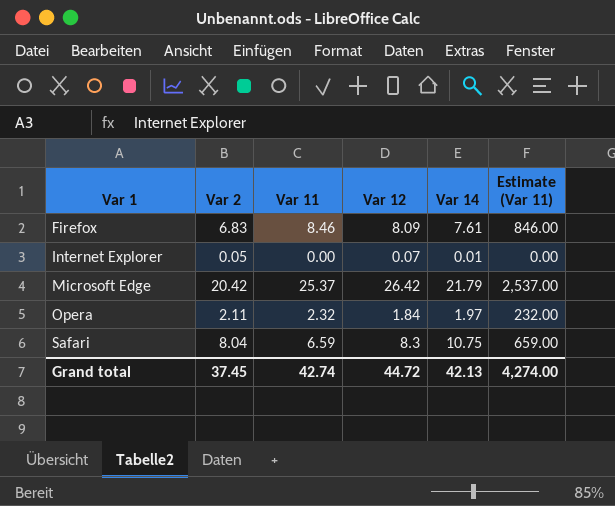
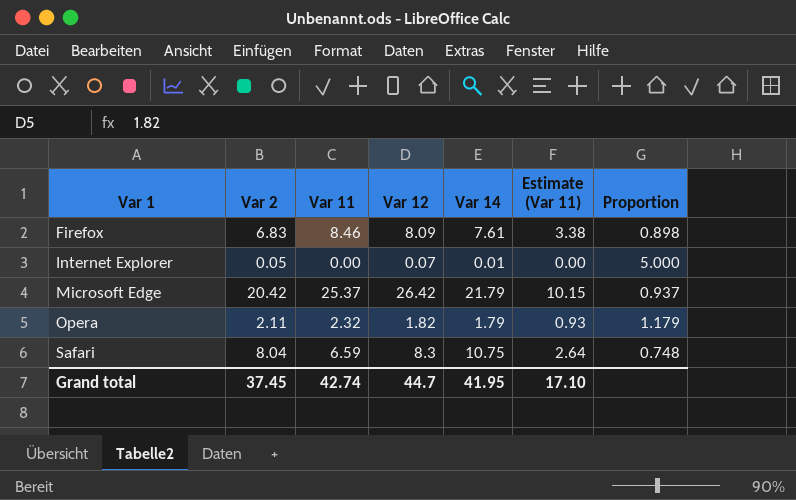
column Estimate (Var 11) | formula: [Var 11] * 100 -> [Var 11] * 0.4
column Proportion | formula: none -> [Var 2] / [Var 14]
Opera | Var 12: 1.84 -> 1.82
Opera | Var 14: 1.97 -> 1.79
Grand total | Var 12: 44.72 -> 44.7
Grand total | Var 14: 42.13 -> 41.95
Grand total | Estimate (Var 11): 4,274.00 -> 17.10

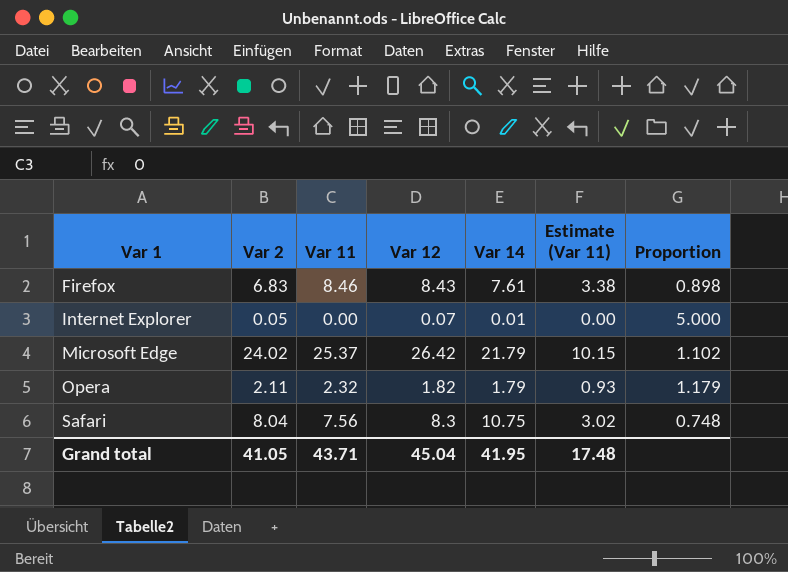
Firefox | Var 12: 8.09 -> 8.43
Microsoft Edge | Var 2: 20.42 -> 24.02
Microsoft Edge | Proportion: 0.937 -> 1.102
Safari | Var 11: 6.59 -> 7.56
Safari | Estimate (Var 11): 2.64 -> 3.02
Grand total | Var 2: 37.45 -> 41.05
Grand total | Var 11: 42.74 -> 43.71
Grand total | Var 12: 44.7 -> 45.04
Grand total | Estimate (Var 11): 17.10 -> 17.48

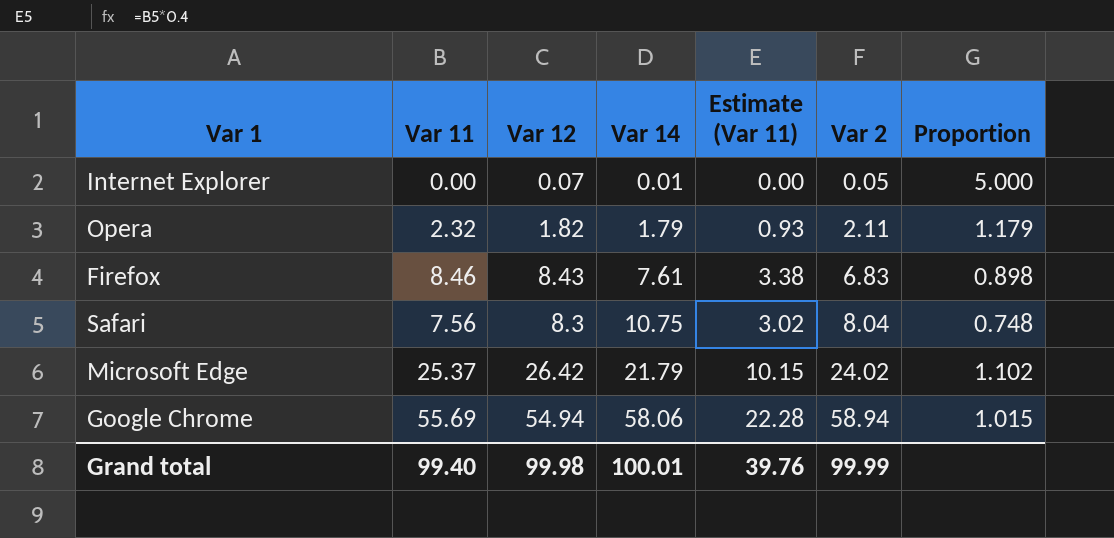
row order: Var 1 ascending -> Var 14 ascending
column Var 2 | position: 2 -> 6
row Google Chrome: none -> 55.69 | 54.94 | 58.06 | 22.28 | 58.94 | 1.015
Grand total | Var 11: 43.71 -> 99.40
Grand total | Var 12: 45.04 -> 99.98
Grand total | Var 14: 41.95 -> 100.01
Grand total | Estimate (Var 11): 17.48 -> 39.76
Grand total | Var 2: 41.05 -> 99.99

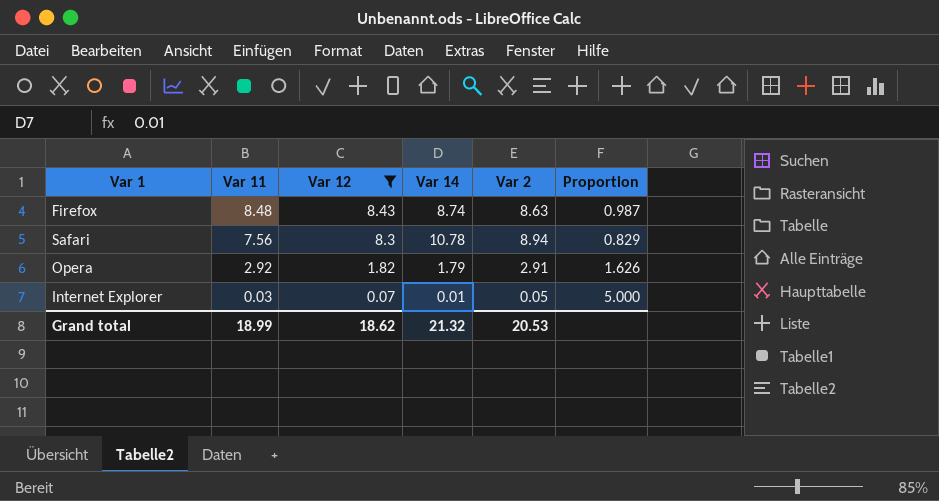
filter: none -> Var 12 <= 8.43
row order: Var 14 ascending -> Var 11 descending
column Estimate (Var 11) | formula: [Var 11] * 0.4 -> none
Firefox | Var 11: 8.46 -> 8.48
Firefox | Var 14: 7.61 -> 8.74
Firefox | Var 2: 6.83 -> 8.63
Firefox | Proportion: 0.898 -> 0.987
Safari | Var 14: 10.75 -> 10.78
Safari | Var 2: 8.04 -> 8.94
Safari | Proportion: 0.748 -> 0.829
Opera | Var 11: 2.32 -> 2.92
Opera | Var 2: 2.11 -> 2.91
Opera | Proportion: 1.179 -> 1.626
Internet Explorer | Var 11: 0.00 -> 0.03
Grand total | Var 11: 99.40 -> 18.99
Grand total | Var 12: 99.98 -> 18.62
Grand total | Var 14: 100.01 -> 21.32
Grand total | Var 2: 99.99 -> 20.53

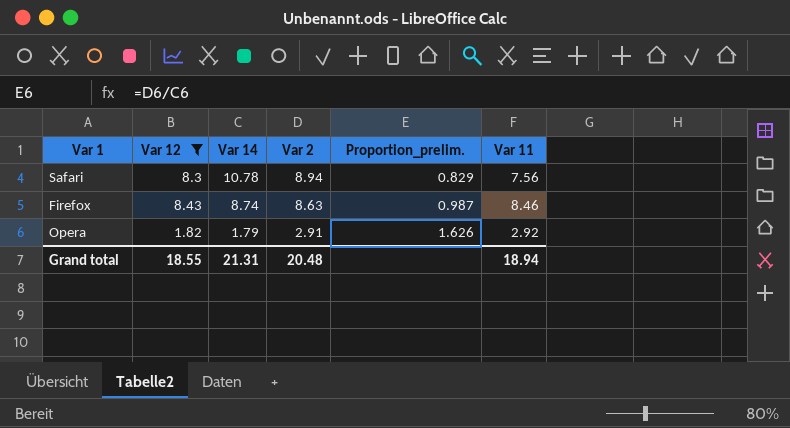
row order: Var 11 descending -> Var 14 descending
column name: Proportion -> Proportion_prelim.
column Var 11 | position: 2 -> 6
row Internet Explorer: 0.03 | 0.07 | 0.01 | 0.05 | 5.000 -> none
Firefox | Var 11: 8.48 -> 8.46
Grand total | Var 12: 18.62 -> 18.55
Grand total | Var 14: 21.32 -> 21.31
Grand total | Var 2: 20.53 -> 20.48
Grand total | Var 11: 18.99 -> 18.94

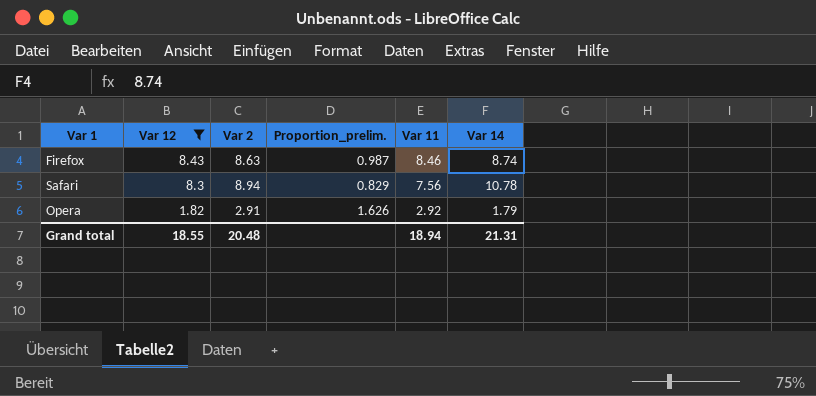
row order: Var 14 descending -> Var 12 descending
column Var 14 | position: 3 -> 6

